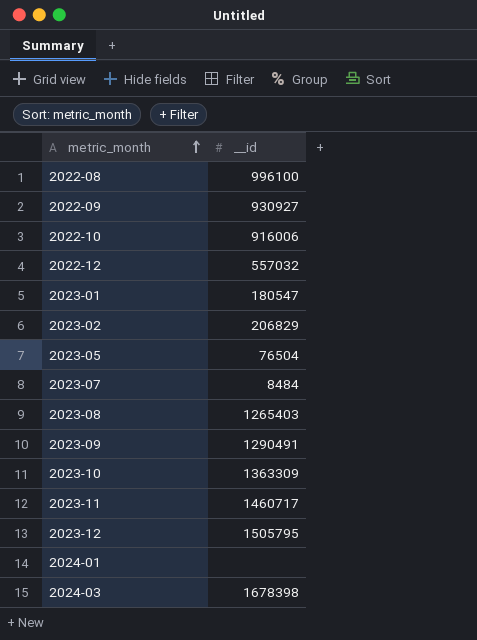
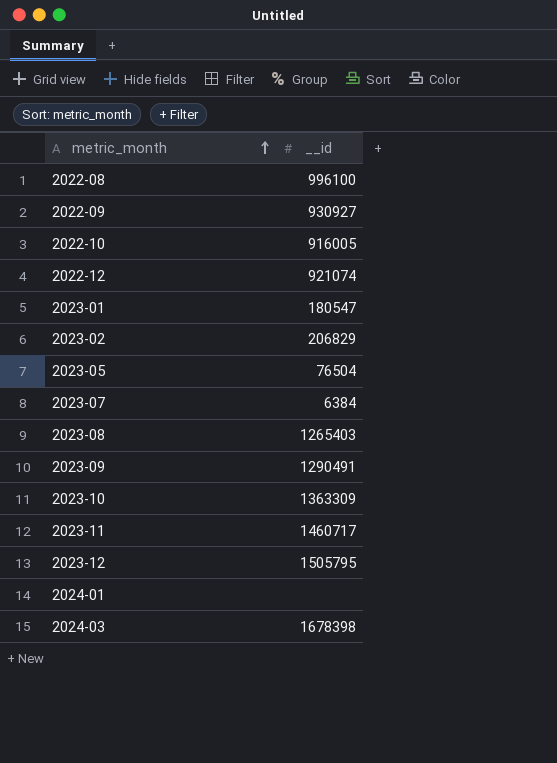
2022-10 | __id: 916006 -> 916005
2022-12 | __id: 557032 -> 921074
2023-07 | __id: 8484 -> 6384

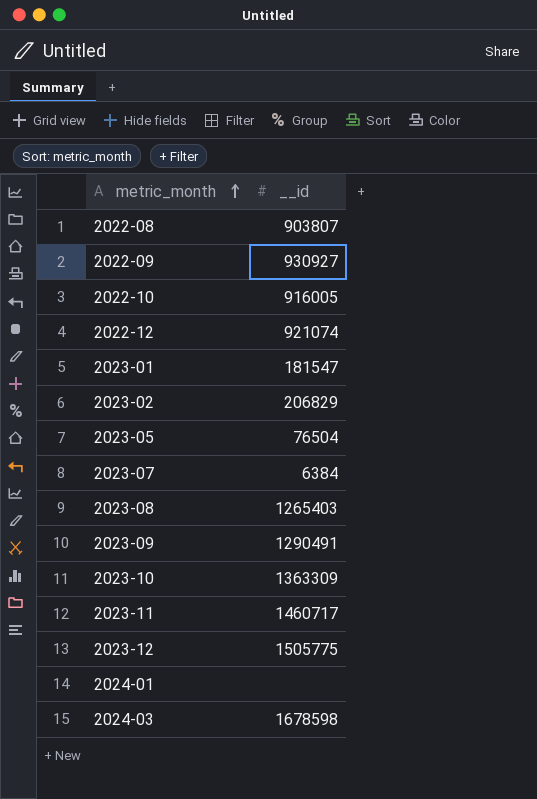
2022-08 | __id: 996100 -> 903807
2023-01 | __id: 180547 -> 181547
2023-12 | __id: 1505795 -> 1505775
2024-03 | __id: 1678398 -> 1678598

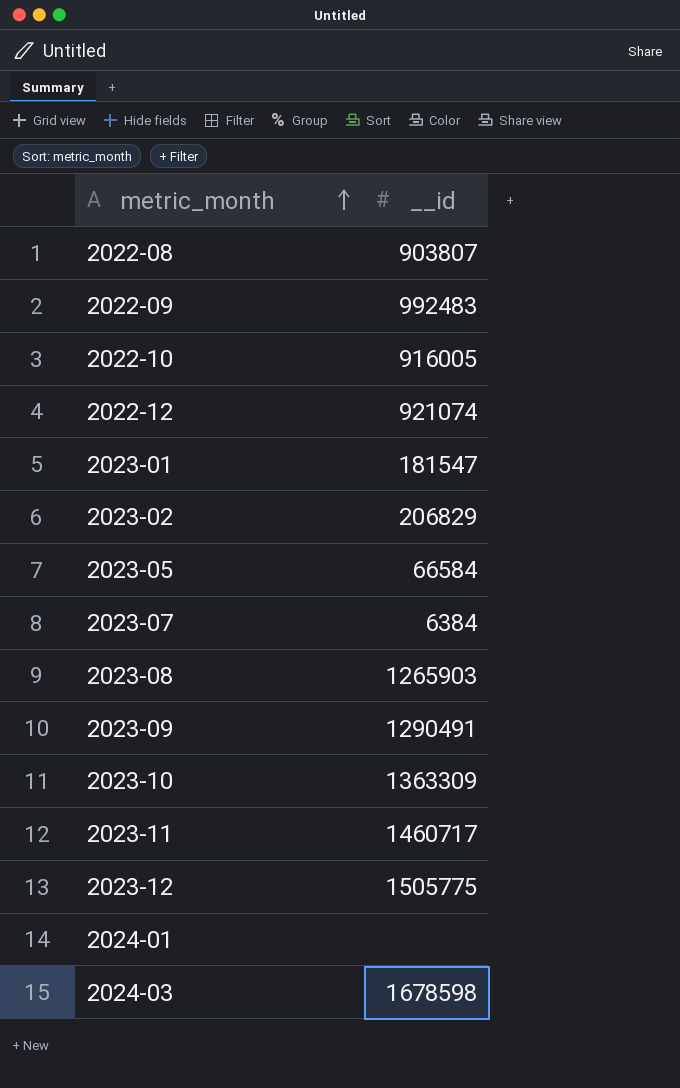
2022-09 | __id: 930927 -> 992483
2023-05 | __id: 76504 -> 66584
2023-08 | __id: 1265403 -> 1265903

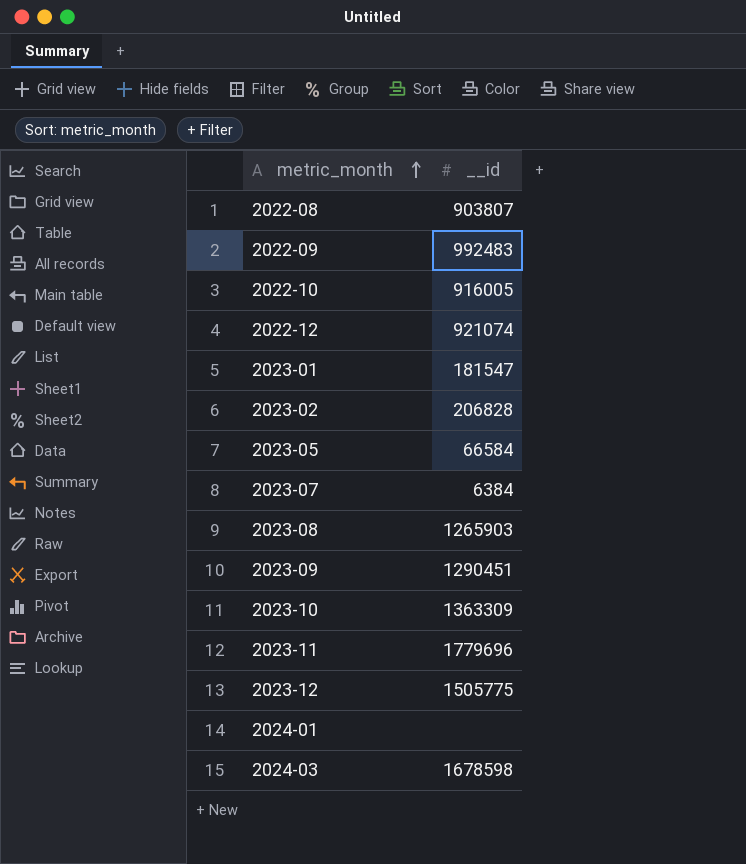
2023-02 | __id: 206829 -> 206828
2023-09 | __id: 1290491 -> 1290451
2023-11 | __id: 1460717 -> 1779696

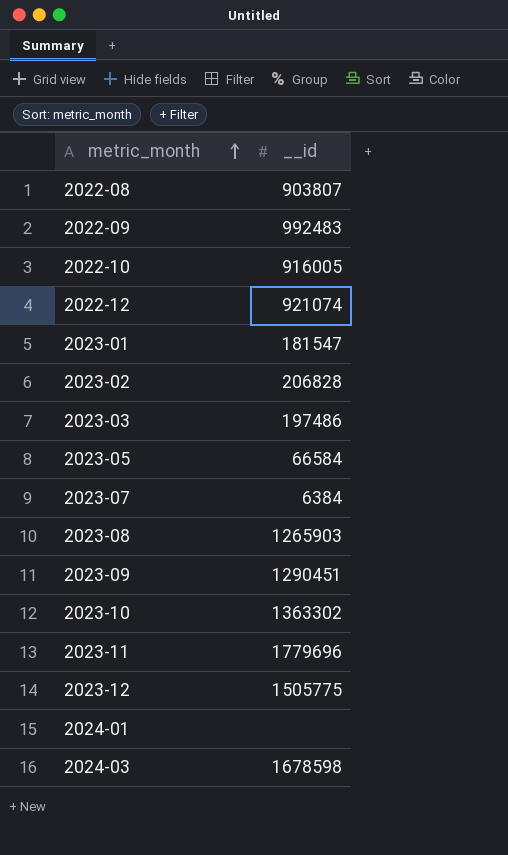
row 2023-03: none -> 197486
2023-10 | __id: 1363309 -> 1363302

